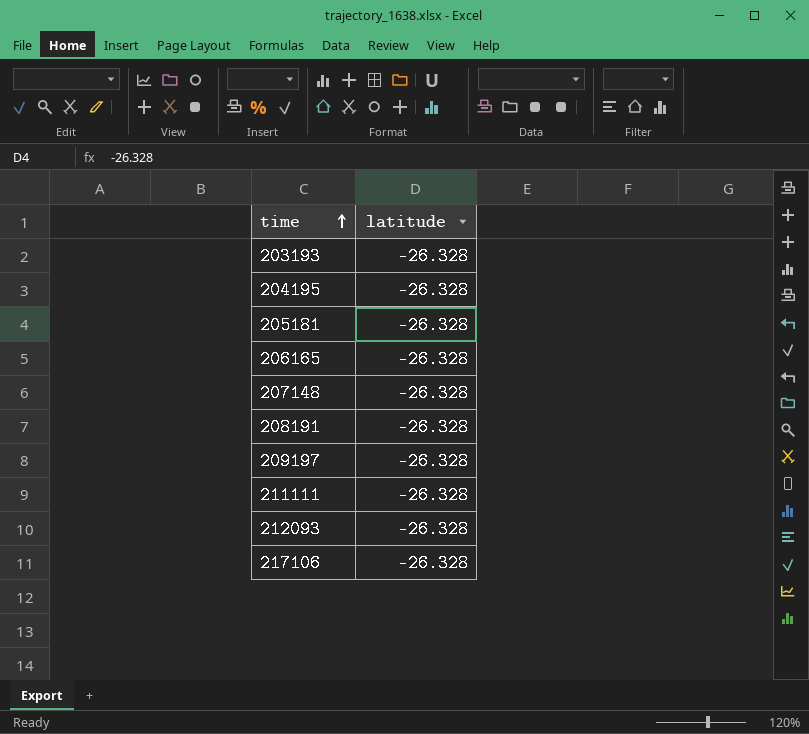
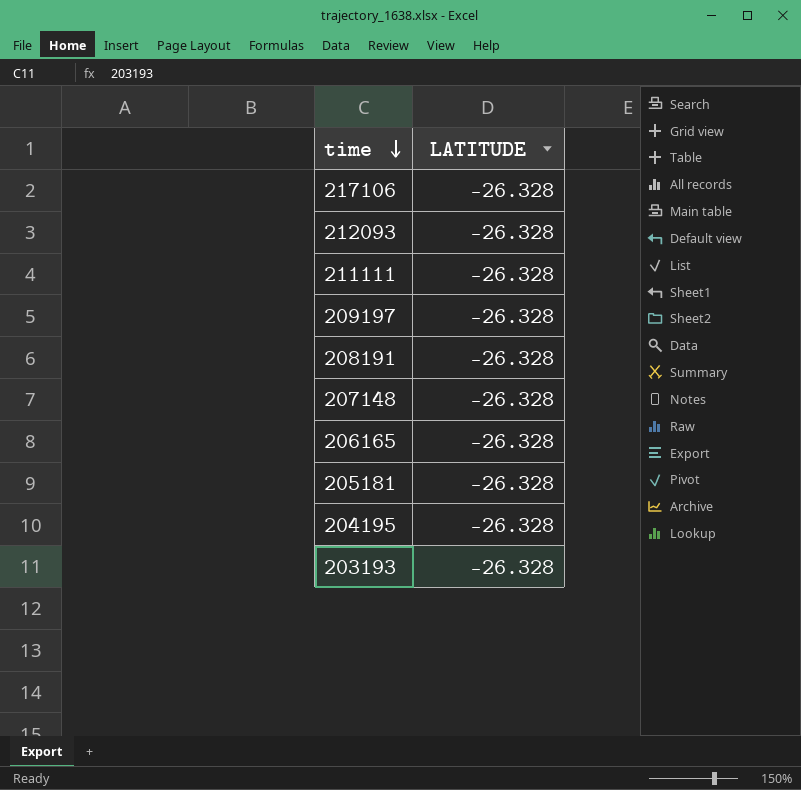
row order: time ascending -> time descending
column name: latitude -> LATITUDE

